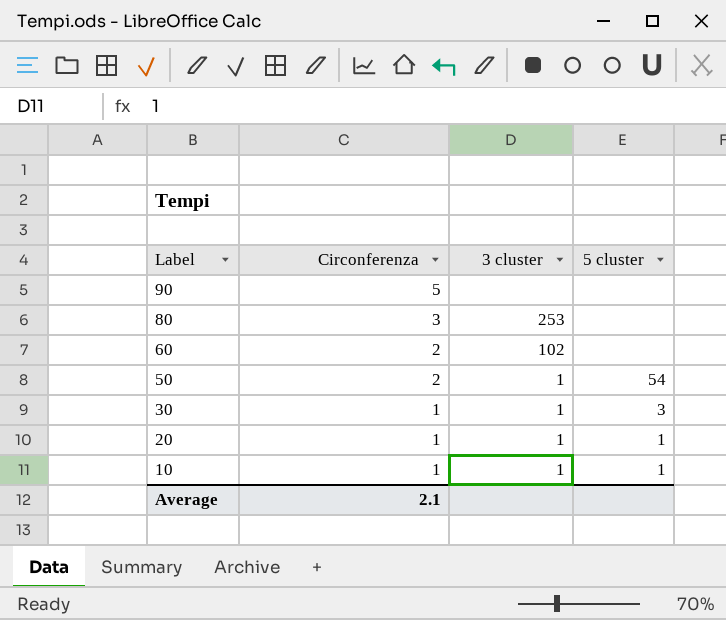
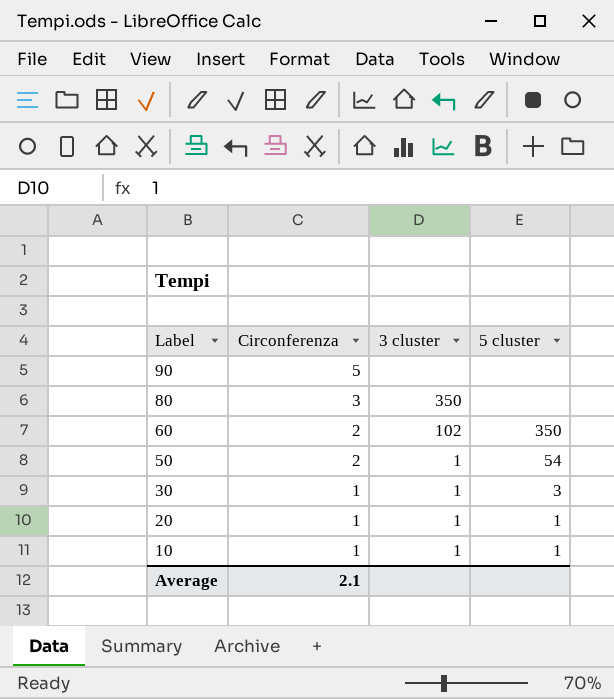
80 | 3 cluster: 253 -> 350
60 | 5 cluster: none -> 350

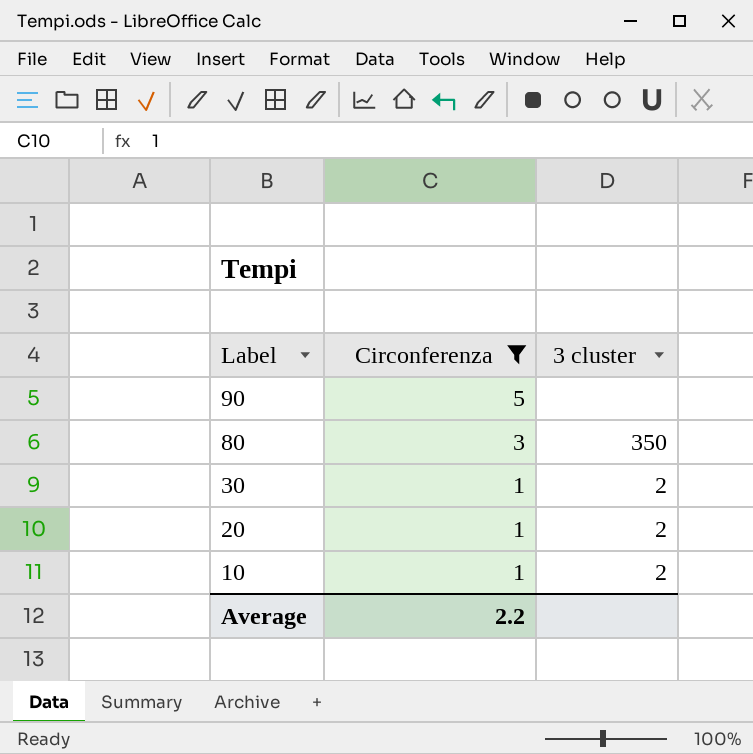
filter: none -> Circonferenza != 2
column 5 cluster | position: 4 -> none
30 | 3 cluster: 1 -> 2
20 | 3 cluster: 1 -> 2
10 | 3 cluster: 1 -> 2
Average | Circonferenza: 2.1 -> 2.2

